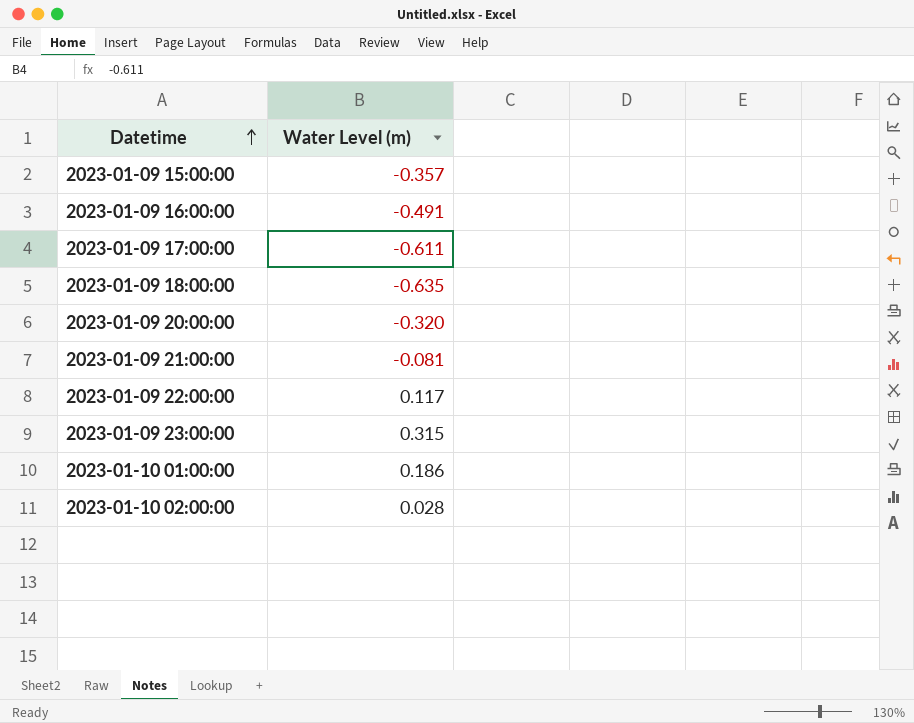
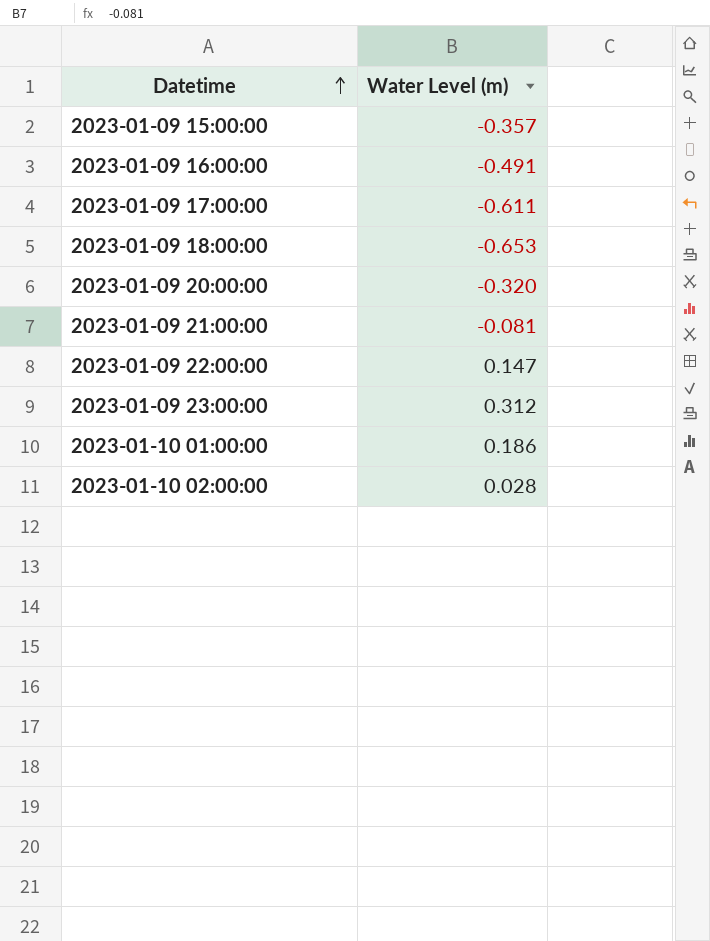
2023-01-09 18:00:00 | Water Level (m): -0.635 -> -0.653
2023-01-09 22:00:00 | Water Level (m): 0.117 -> 0.147
2023-01-09 23:00:00 | Water Level (m): 0.315 -> 0.312

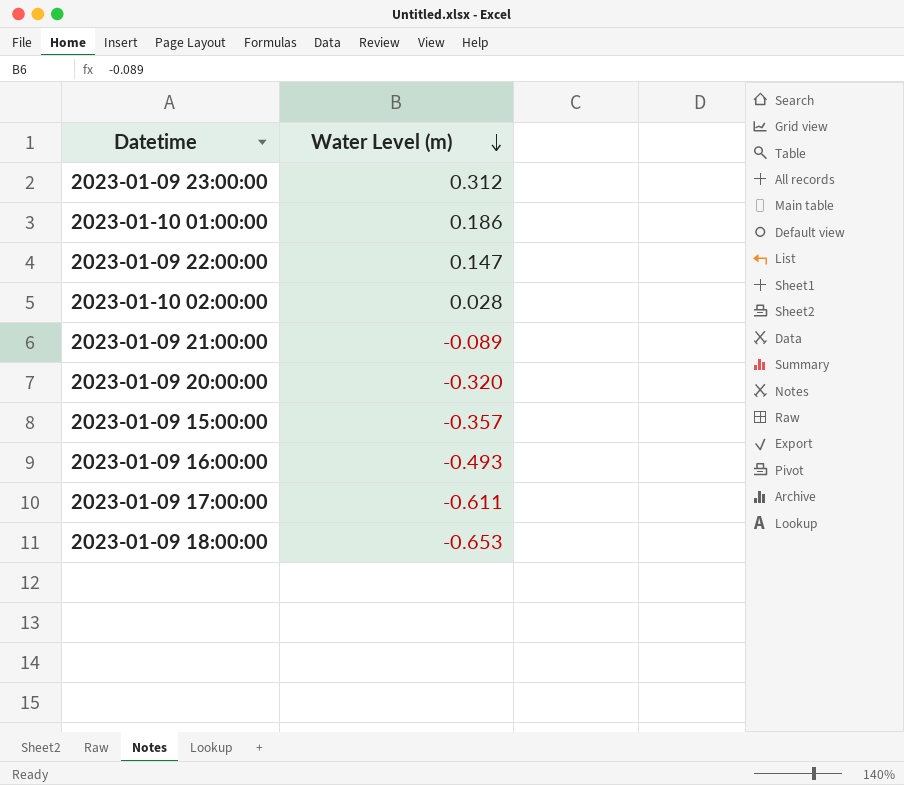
row order: Datetime ascending -> Water Level (m) descending
2023-01-09 21:00:00 | Water Level (m): -0.081 -> -0.089
2023-01-09 16:00:00 | Water Level (m): -0.491 -> -0.493

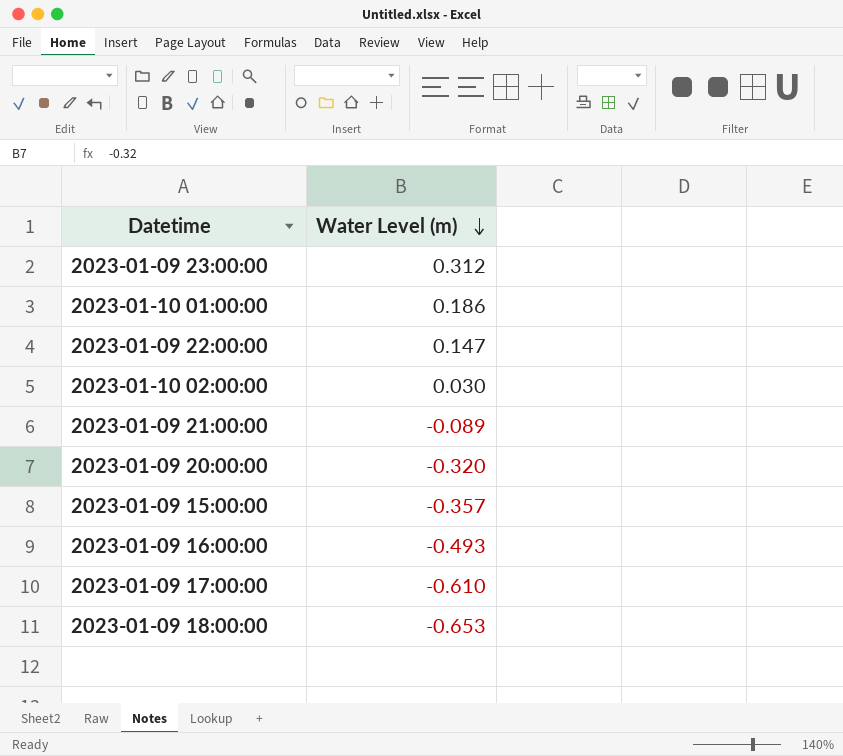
2023-01-10 02:00:00 | Water Level (m): 0.028 -> 0.030
2023-01-09 17:00:00 | Water Level (m): -0.611 -> -0.610

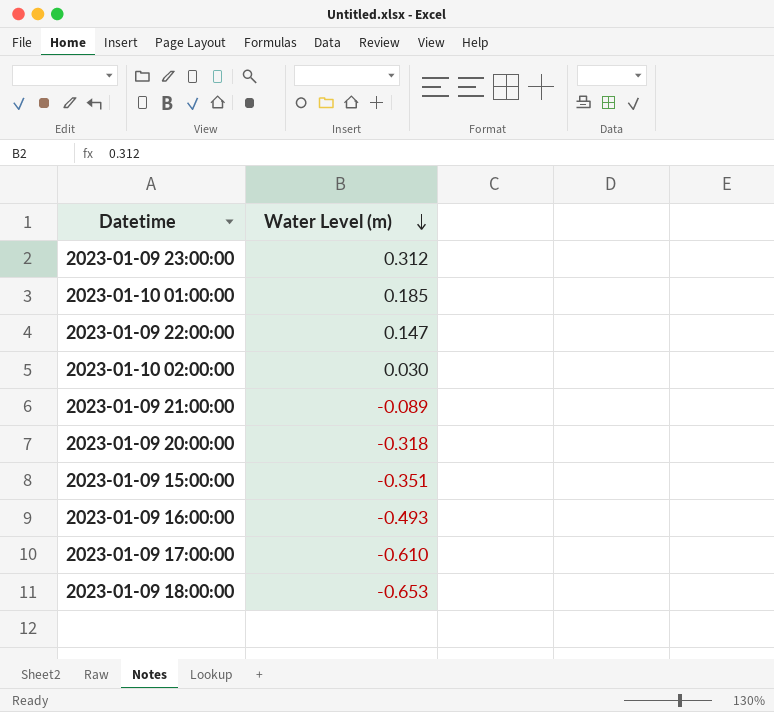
2023-01-10 01:00:00 | Water Level (m): 0.186 -> 0.185
2023-01-09 20:00:00 | Water Level (m): -0.320 -> -0.318
2023-01-09 15:00:00 | Water Level (m): -0.357 -> -0.351

